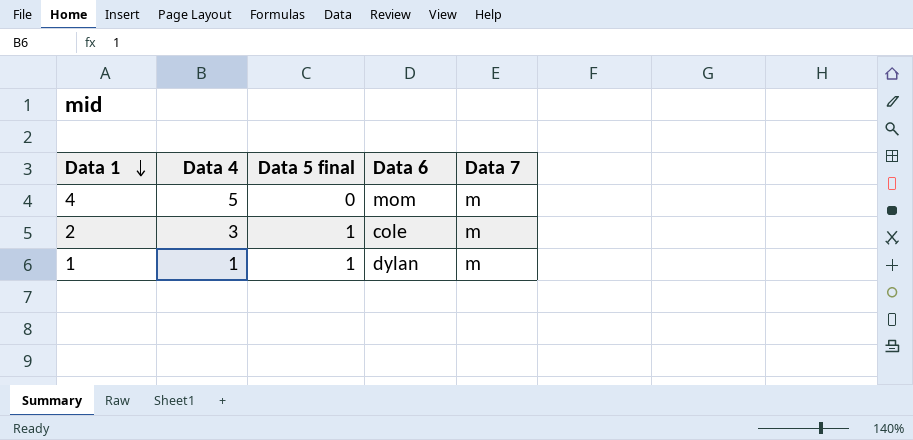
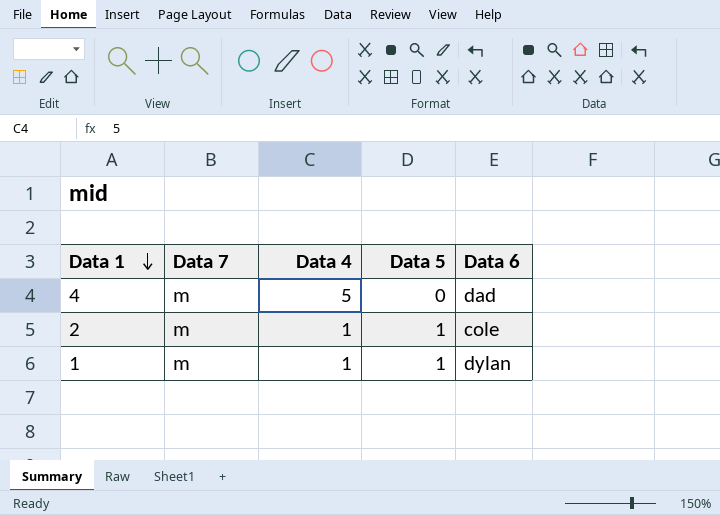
column Data 7 | position: 5 -> 2
column name: Data 5 final -> Data 5
4 | Data 6: mom -> dad
2 | Data 4: 3 -> 1

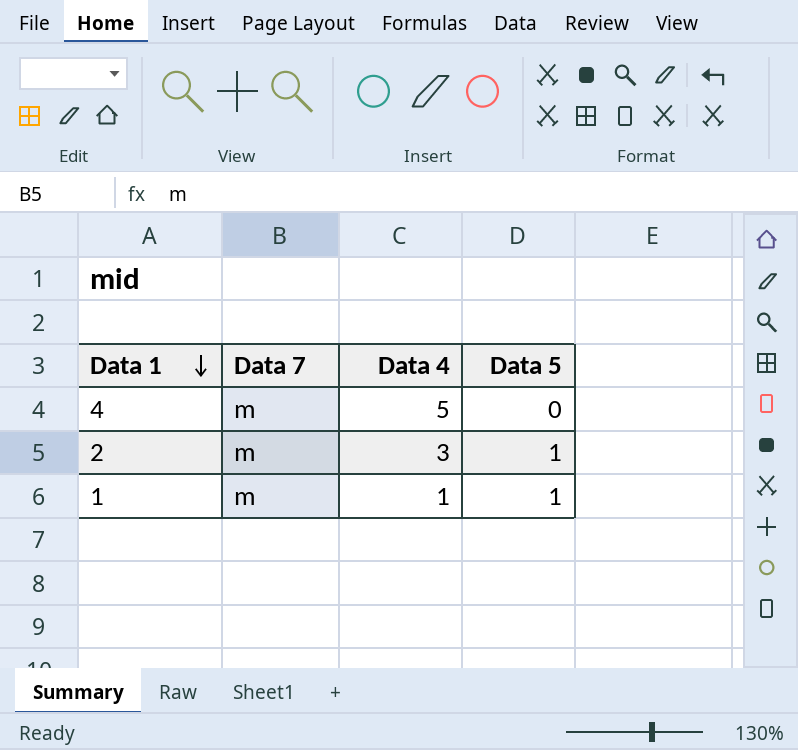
column Data 6 | position: 5 -> none
2 | Data 4: 1 -> 3

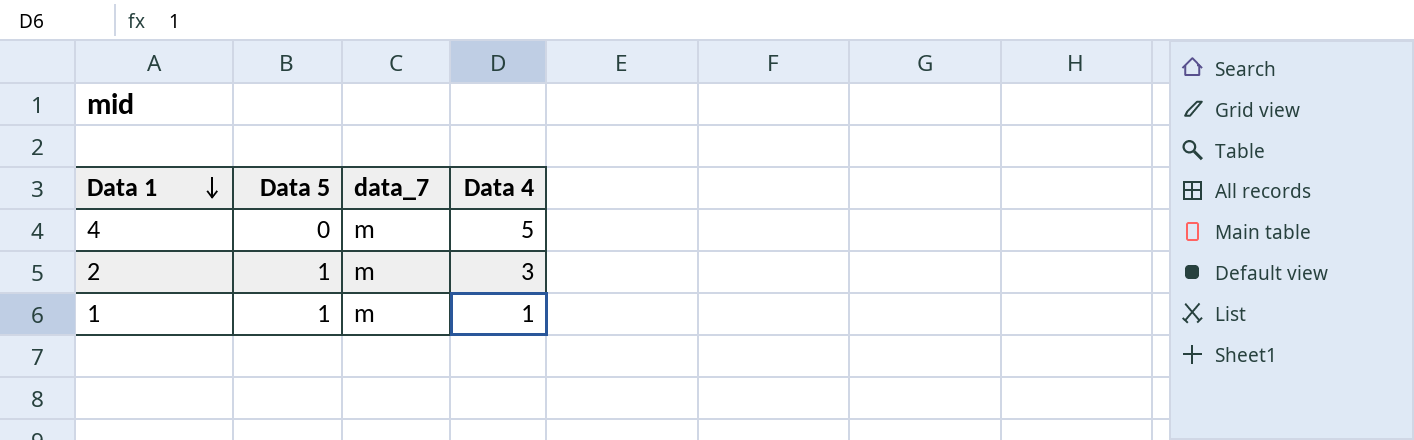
column Data 5 | position: 4 -> 2
column name: Data 7 -> data_7

